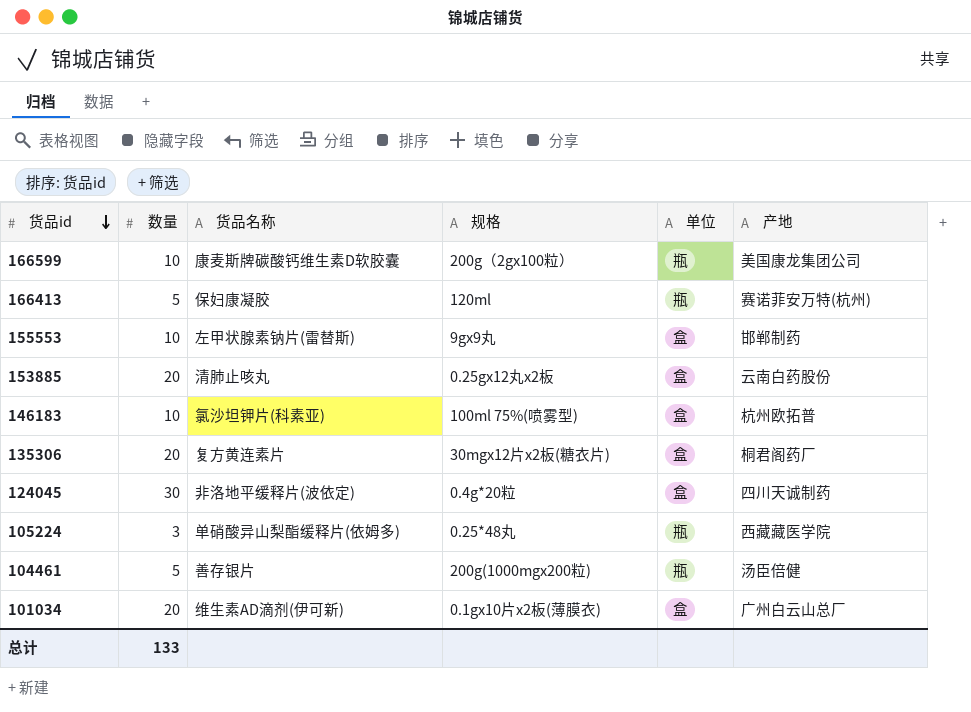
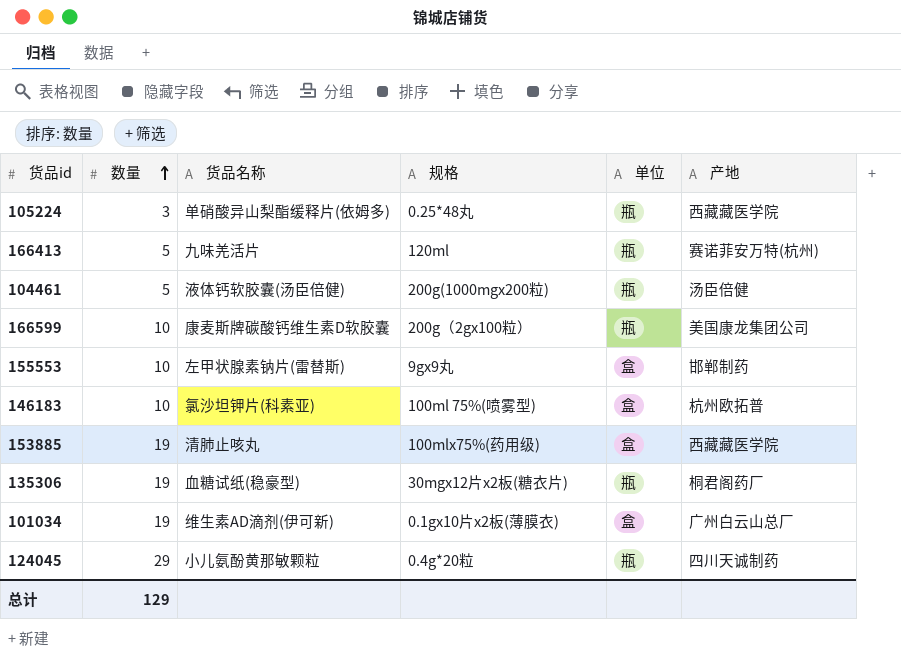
row order: 货品id descending -> 数量 ascending
166413 | 货品名称: 保妇康凝胶 -> 九味羌活片
104461 | 货品名称: 善存银片 -> 液体钙软胶囊(汤臣倍健)
153885 | 数量: 20 -> 19
153885 | 规格: 0.25gx12丸x2板 -> 100mlx75%(药用级)
153885 | 产地: 云南白药股份 -> 西藏藏医学院
135306 | 数量: 20 -> 19
135306 | 货品名称: 复方黄连素片 -> 血糖试纸(稳豪型)
135306 | 单位: 盒 -> 瓶
101034 | 数量: 20 -> 19
124045 | 数量: 30 -> 29
124045 | 货品名称: 非洛地平缓释片(波依定) -> 小儿氨酚黄那敏颗粒
124045 | 单位: 盒 -> 瓶
总计 | 数量: 133 -> 129

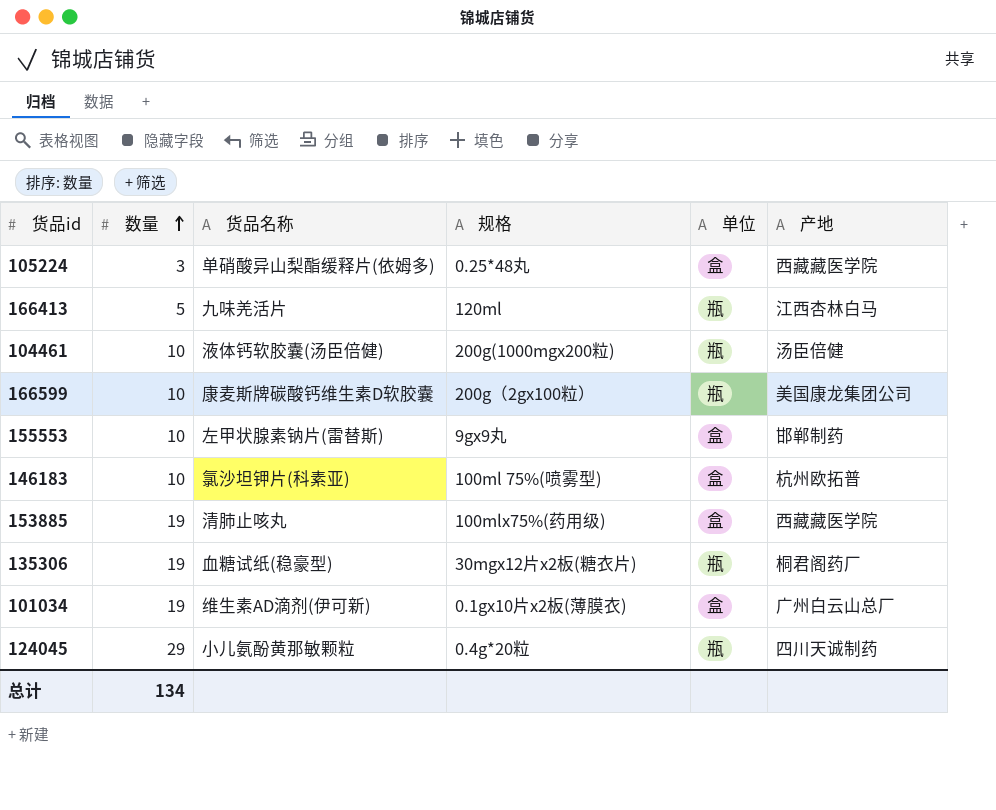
105224 | 单位: 瓶 -> 盒
166413 | 产地: 赛诺菲安万特(杭州) -> 江西杏林白马
104461 | 数量: 5 -> 10
总计 | 数量: 129 -> 134

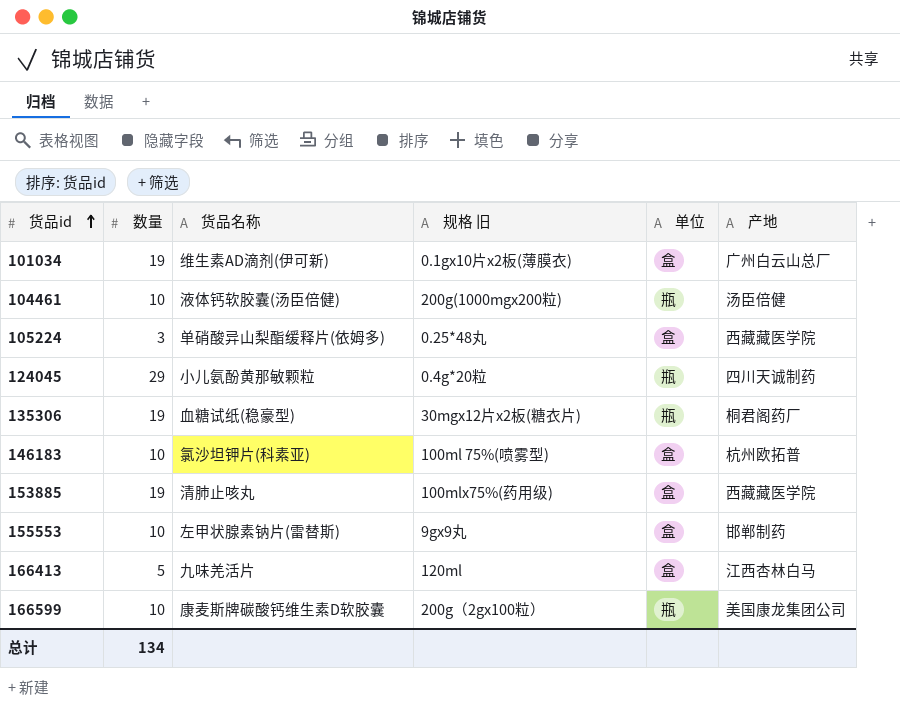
row order: 数量 ascending -> 货品id ascending
column name: 规格 -> 规格 旧
166413 | 单位: 瓶 -> 盒

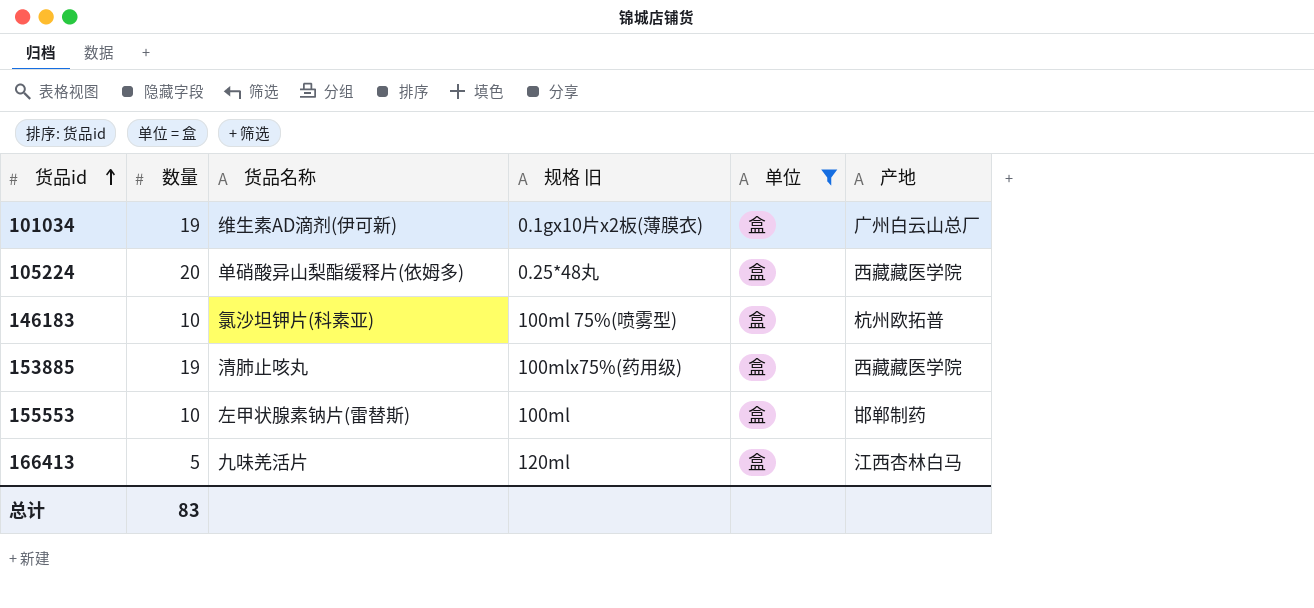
filter: none -> 单位 = 盒
105224 | 数量: 3 -> 20
155553 | 规格 旧: 9gx9丸 -> 100ml
总计 | 数量: 134 -> 83

